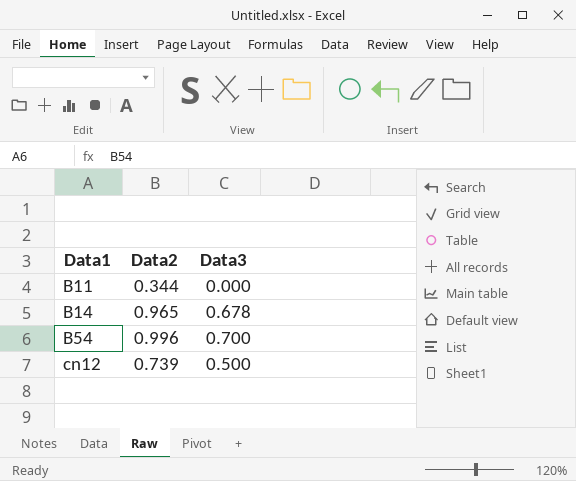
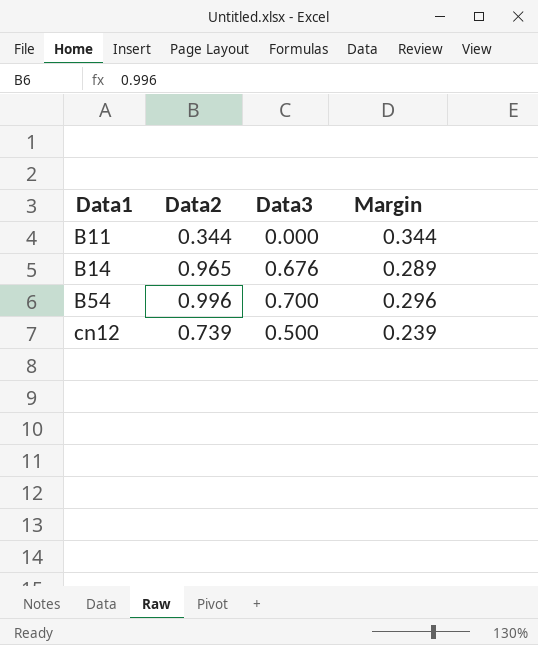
column Margin | formula: none -> [Data2] - [Data3]
B14 | Data3: 0.678 -> 0.676

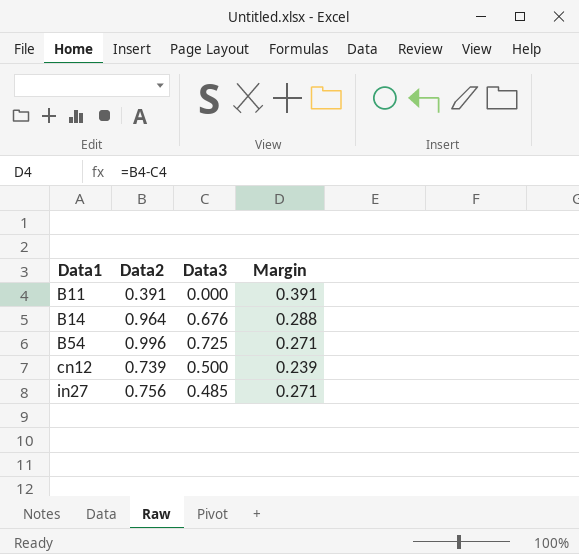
B11 | Data2: 0.344 -> 0.391
B11 | Margin: 0.344 -> 0.391
B14 | Data2: 0.965 -> 0.964
B14 | Margin: 0.289 -> 0.288
B54 | Data3: 0.700 -> 0.725
B54 | Margin: 0.296 -> 0.271
row in27: none -> 0.756 | 0.485 | 0.271

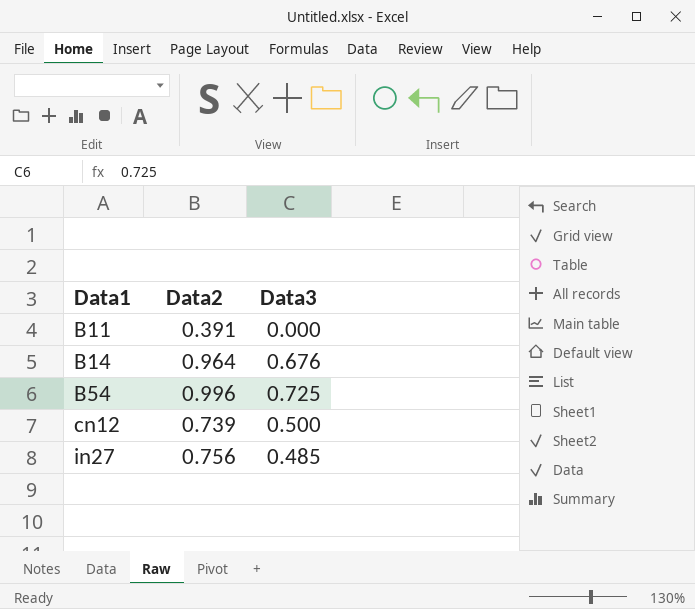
column Margin | formula: [Data2] - [Data3] -> none

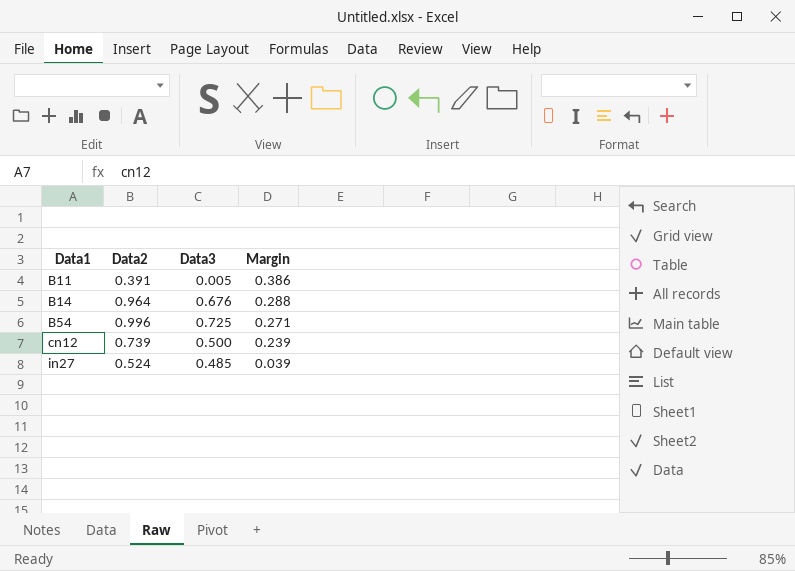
column Margin | formula: none -> [Data2] - [Data3]
B11 | Data3: 0.000 -> 0.005
in27 | Data2: 0.756 -> 0.524

